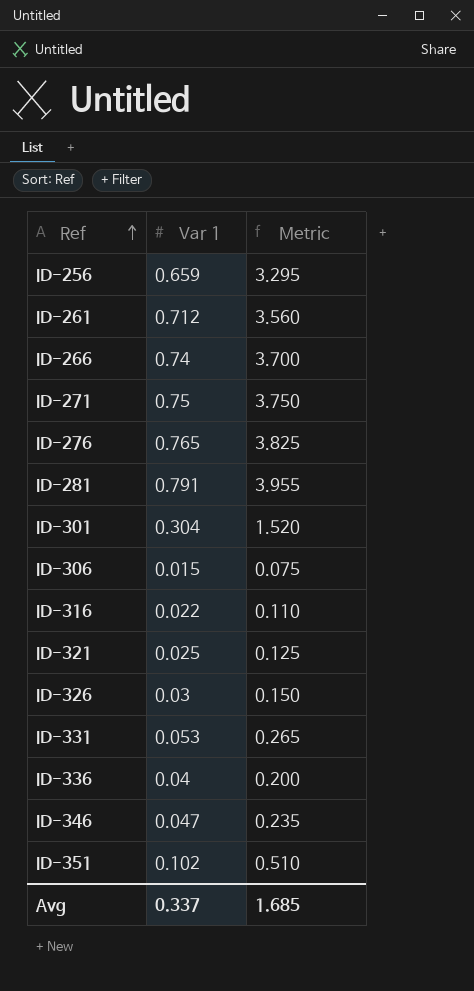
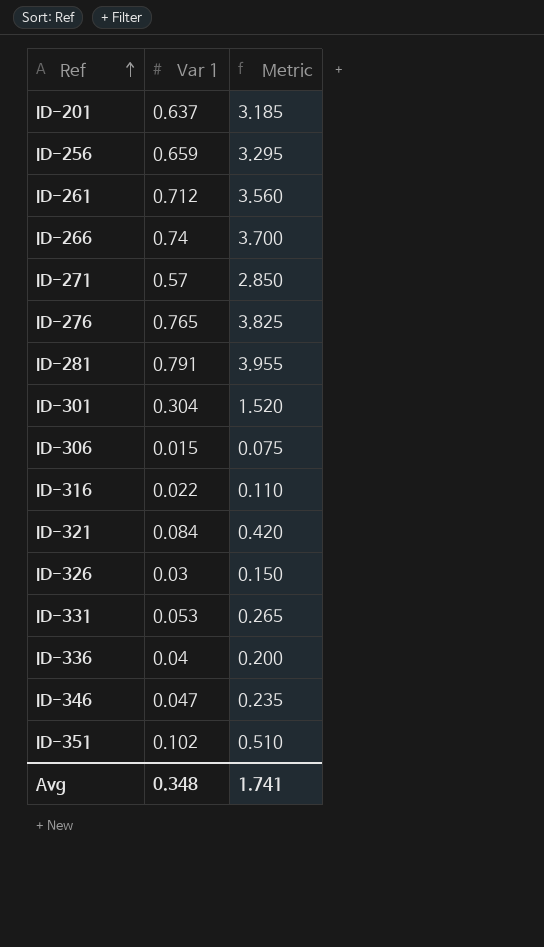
row ID-201: none -> 0.637 | 3.185
ID-271 | Var 1: 0.75 -> 0.57
ID-271 | Metric: 3.750 -> 2.850
ID-321 | Var 1: 0.025 -> 0.084
ID-321 | Metric: 0.125 -> 0.420
Avg | Var 1: 0.337 -> 0.348
Avg | Metric: 1.685 -> 1.741

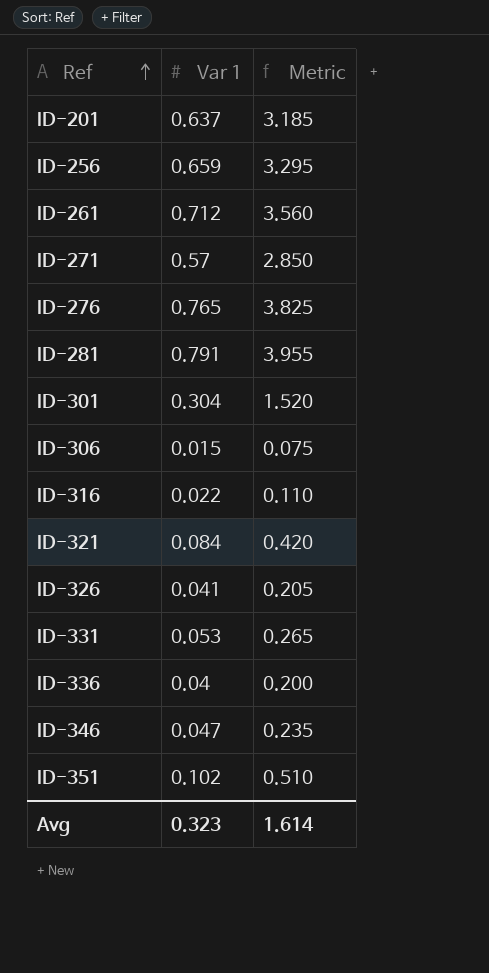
row ID-266: 0.74 | 3.700 -> none
ID-326 | Var 1: 0.03 -> 0.041
ID-326 | Metric: 0.150 -> 0.205
Avg | Var 1: 0.348 -> 0.323
Avg | Metric: 1.741 -> 1.614

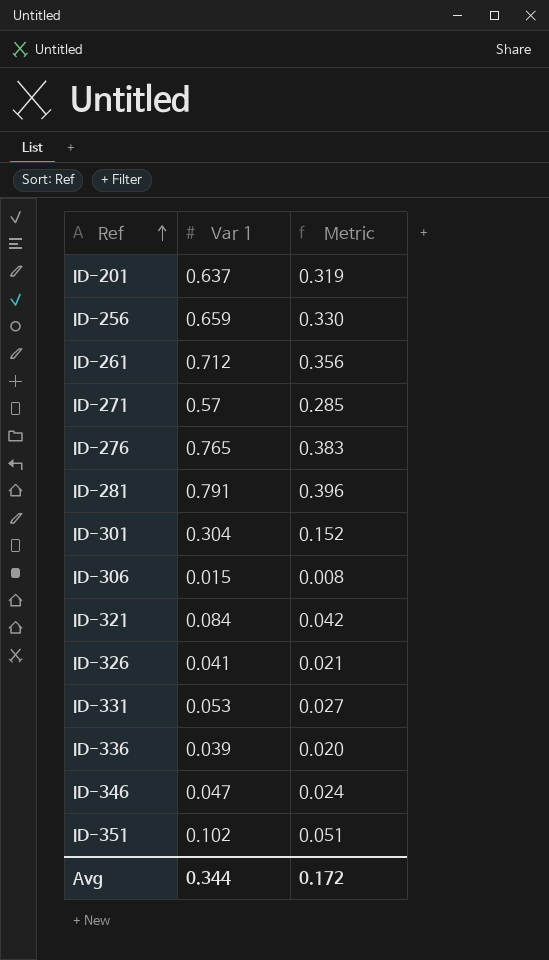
column Metric | formula: [Var 1] * 5 -> [Var 1] * 0.5
row ID-316: 0.022 | 0.110 -> none
ID-336 | Var 1: 0.04 -> 0.039
Avg | Var 1: 0.323 -> 0.344
Avg | Metric: 1.614 -> 0.172

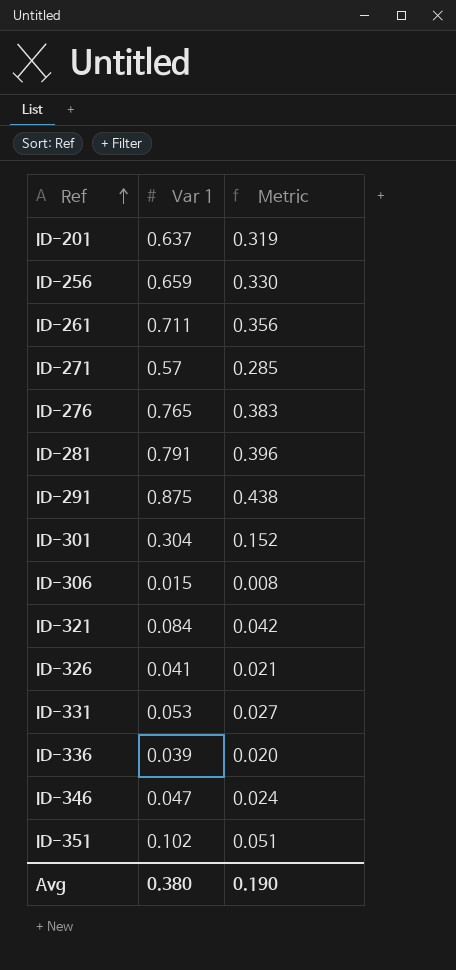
ID-261 | Var 1: 0.712 -> 0.711
row ID-291: none -> 0.875 | 0.438
Avg | Var 1: 0.344 -> 0.380
Avg | Metric: 0.172 -> 0.190

